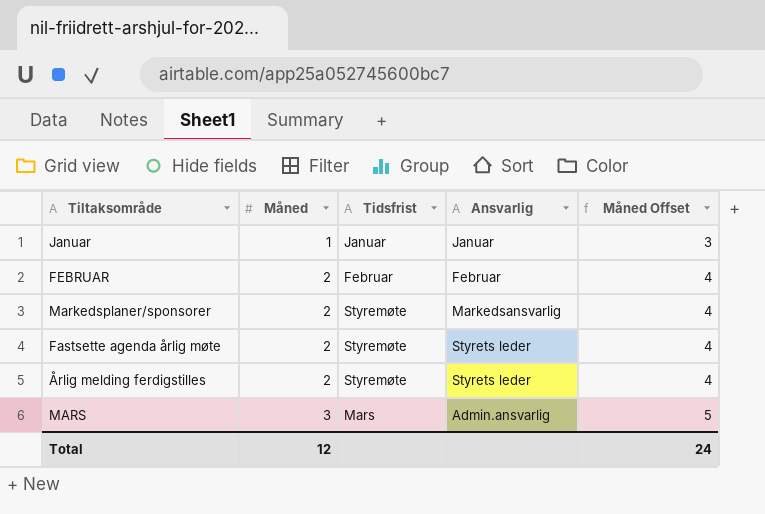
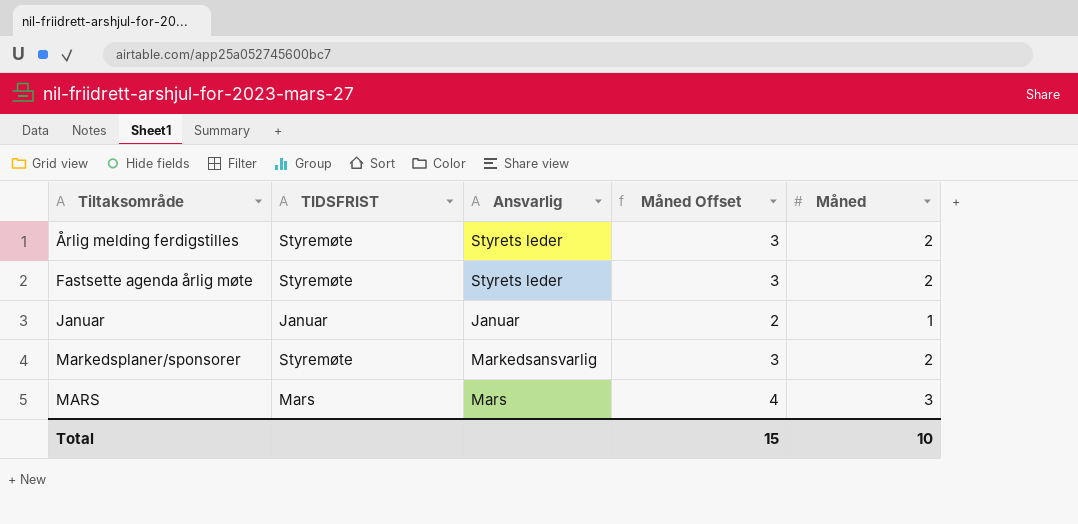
row order: Måned ascending -> Tiltaksområde ascending
column name: Tidsfrist -> TIDSFRIST
column Måned Offset | formula: [Måned] + 2 -> [Måned] + 1
column Måned | position: 2 -> 5
row FEBRUAR: 2 | Februar | Februar | 4 -> none
MARS | Ansvarlig: Admin.ansvarlig -> Mars
Total | Måned Offset: 24 -> 15
Total | Måned: 12 -> 10

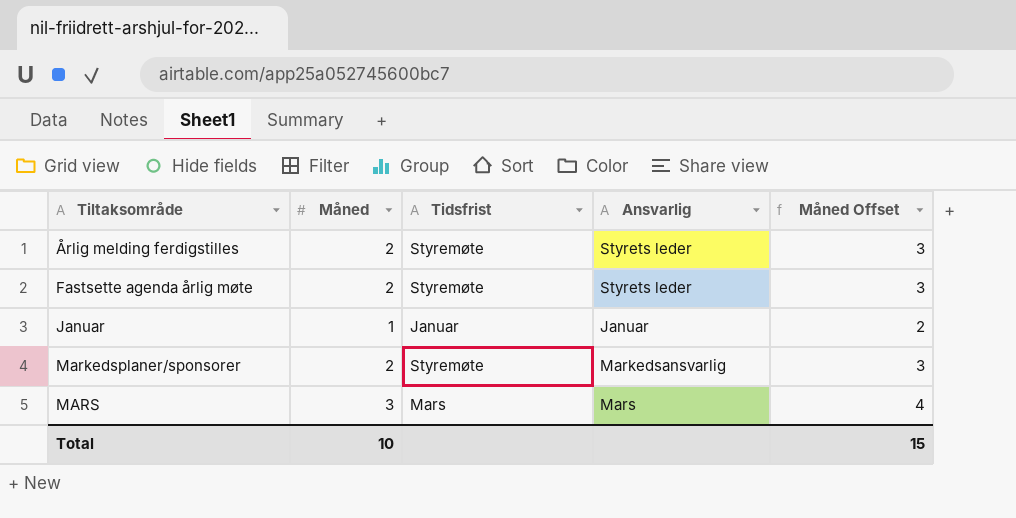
column Måned | position: 5 -> 2
column name: TIDSFRIST -> Tidsfrist

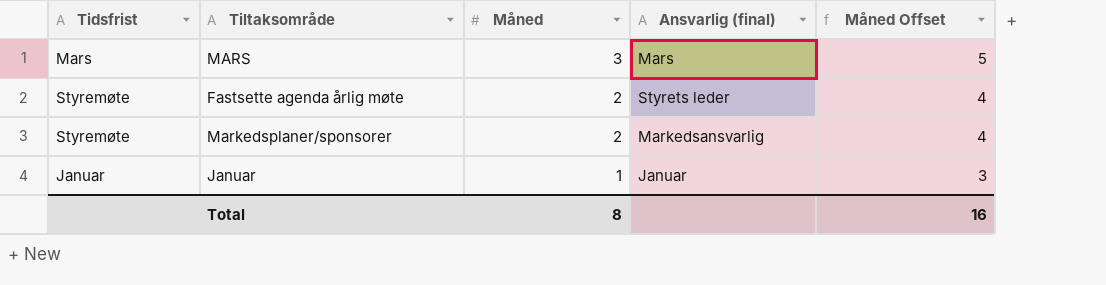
row order: Tiltaksområde ascending -> Måned descending
column Tidsfrist | position: 3 -> 1
column name: Ansvarlig -> Ansvarlig (final)
column Måned Offset | formula: [Måned] + 1 -> [Måned] + 2
row Årlig melding ferdigstilles: 2 | Styremøte | Styrets leder | 3 -> none
Total | Måned: 10 -> 8
Total | Måned Offset: 15 -> 16

